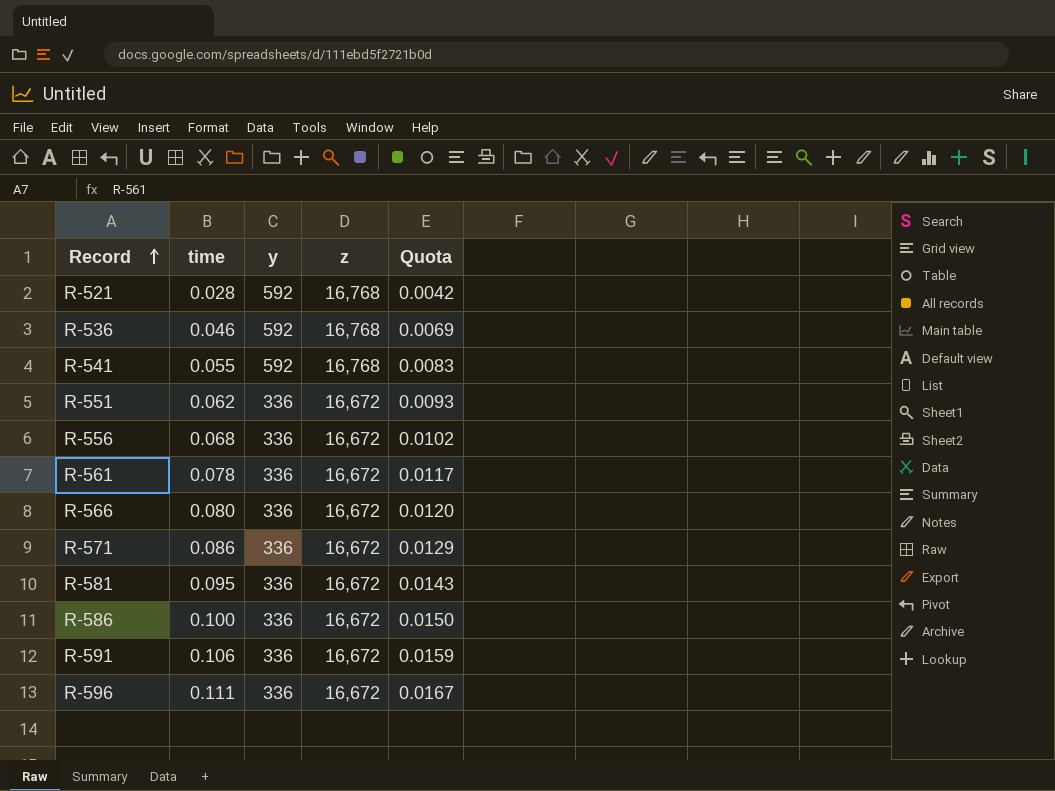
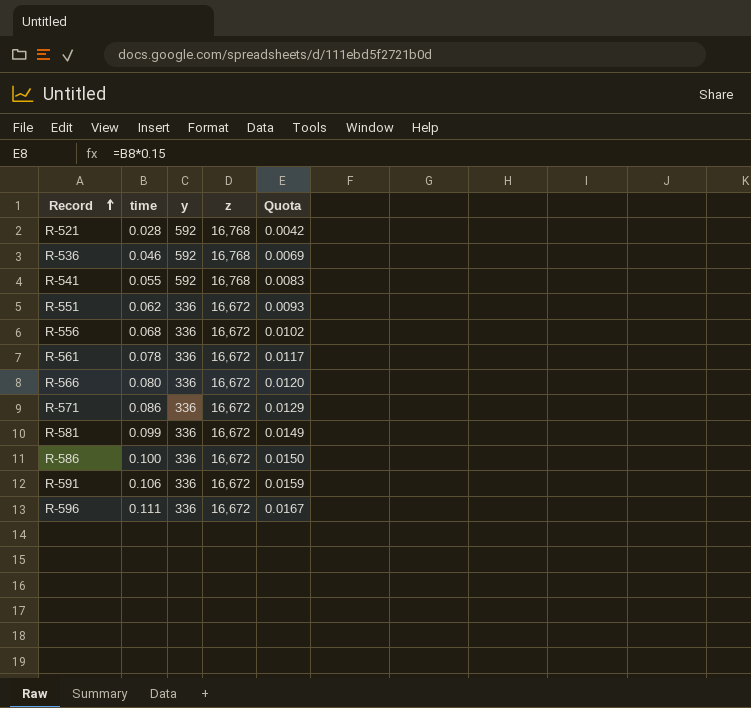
R-581 | time: 0.095 -> 0.099
R-581 | Quota: 0.0143 -> 0.0149

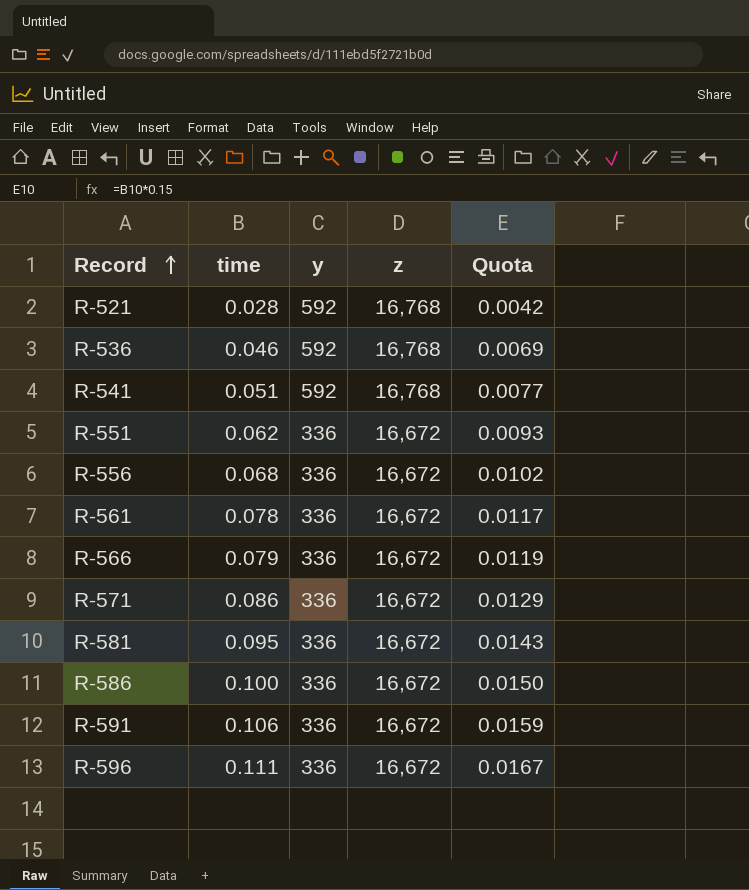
R-541 | time: 0.055 -> 0.051
R-541 | Quota: 0.0083 -> 0.0077
R-566 | time: 0.080 -> 0.079
R-566 | Quota: 0.0120 -> 0.0119
R-581 | time: 0.099 -> 0.095
R-581 | Quota: 0.0149 -> 0.0143

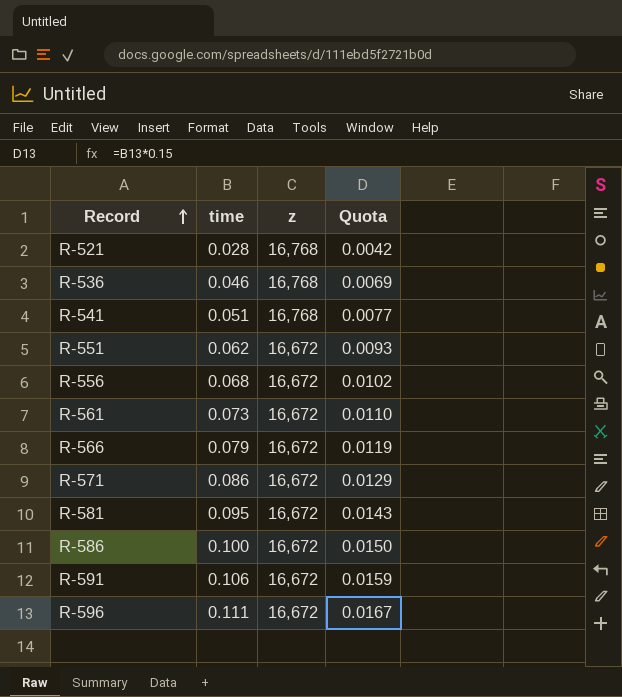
column y | position: 3 -> none
R-561 | time: 0.078 -> 0.073
R-561 | Quota: 0.0117 -> 0.0110

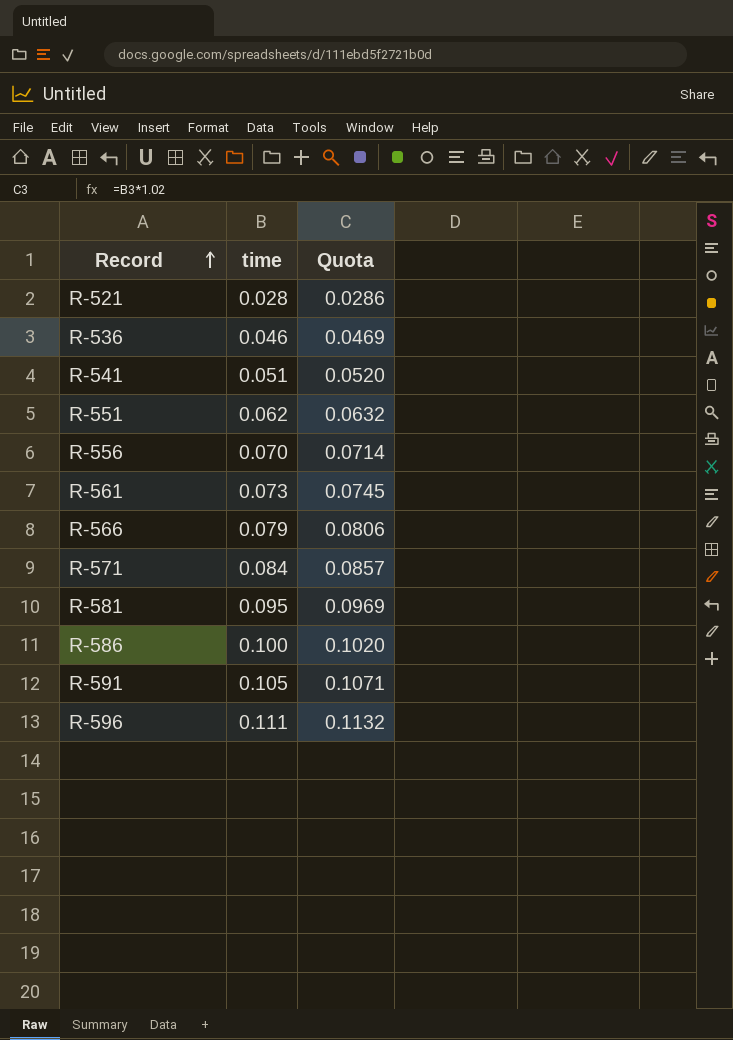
column z | position: 3 -> none
column Quota | formula: [time] * 0.15 -> [time] * 1.02
R-556 | time: 0.068 -> 0.070
R-571 | time: 0.086 -> 0.084
R-591 | time: 0.106 -> 0.105

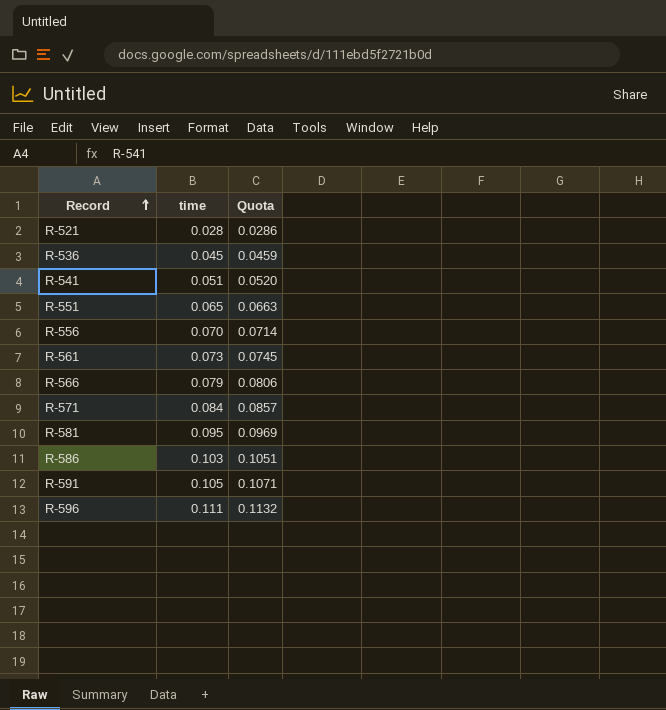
R-536 | time: 0.046 -> 0.045
R-536 | Quota: 0.0469 -> 0.0459
R-551 | time: 0.062 -> 0.065
R-551 | Quota: 0.0632 -> 0.0663
R-586 | time: 0.100 -> 0.103
R-586 | Quota: 0.1020 -> 0.1051

